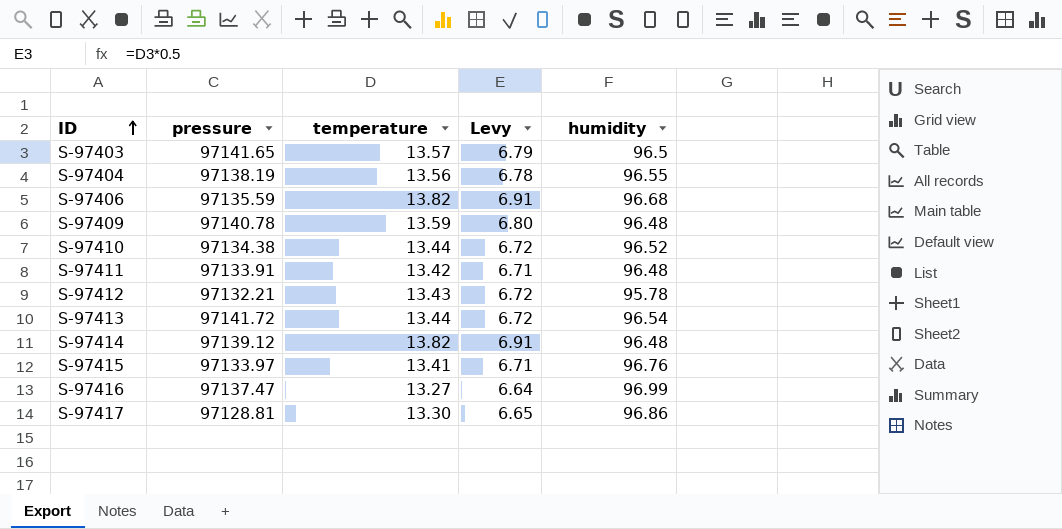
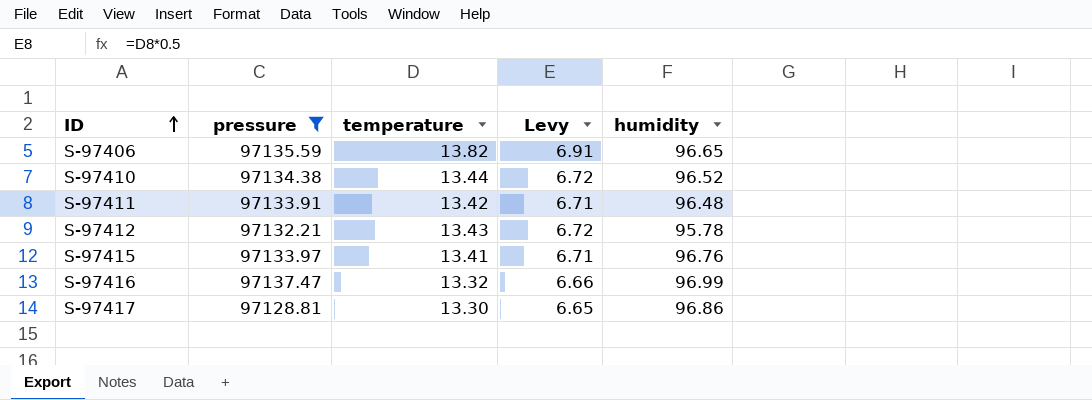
filter: none -> pressure <= 97137.47
S-97406 | humidity: 96.68 -> 96.65
S-97416 | temperature: 13.27 -> 13.32
S-97416 | Levy: 6.64 -> 6.66

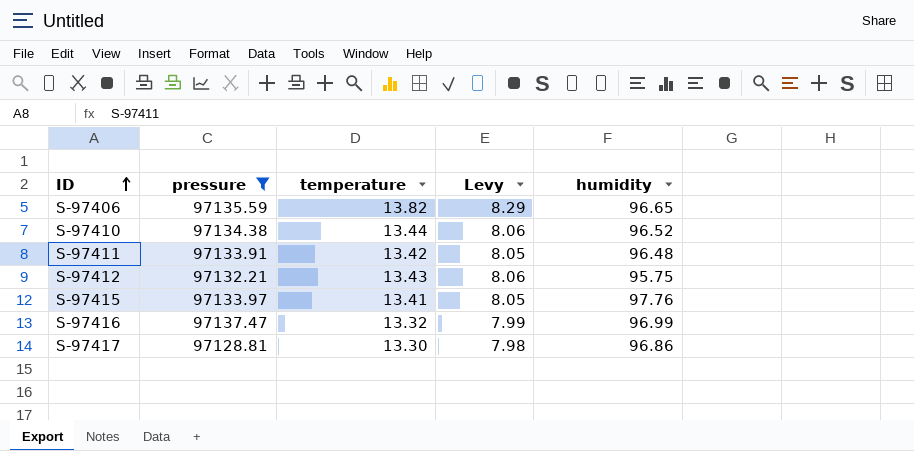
column Levy | formula: [temperature] * 0.5 -> [temperature] * 0.6
S-97412 | humidity: 95.78 -> 95.75
S-97415 | humidity: 96.76 -> 97.76

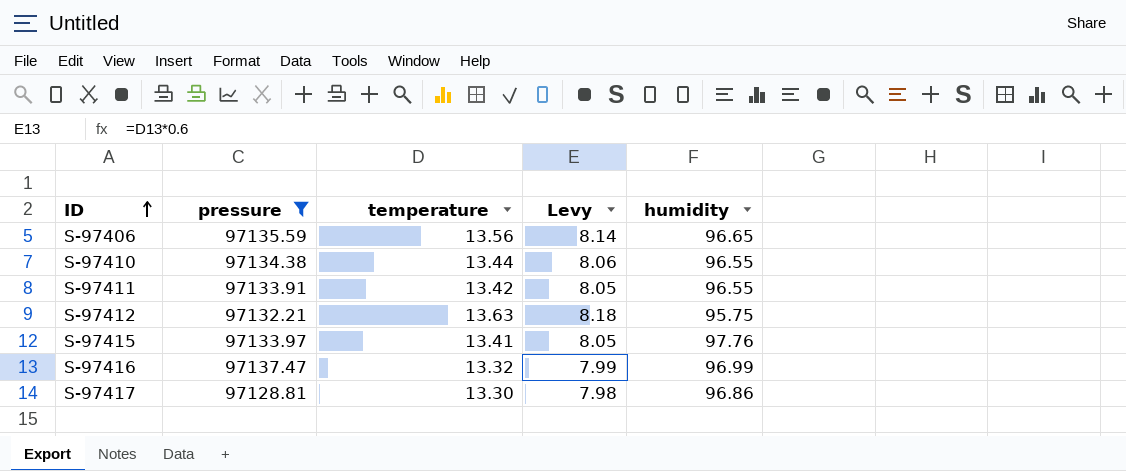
S-97406 | temperature: 13.82 -> 13.56
S-97406 | Levy: 8.29 -> 8.14
S-97410 | humidity: 96.52 -> 96.55
S-97411 | humidity: 96.48 -> 96.55
S-97412 | temperature: 13.43 -> 13.63
S-97412 | Levy: 8.06 -> 8.18

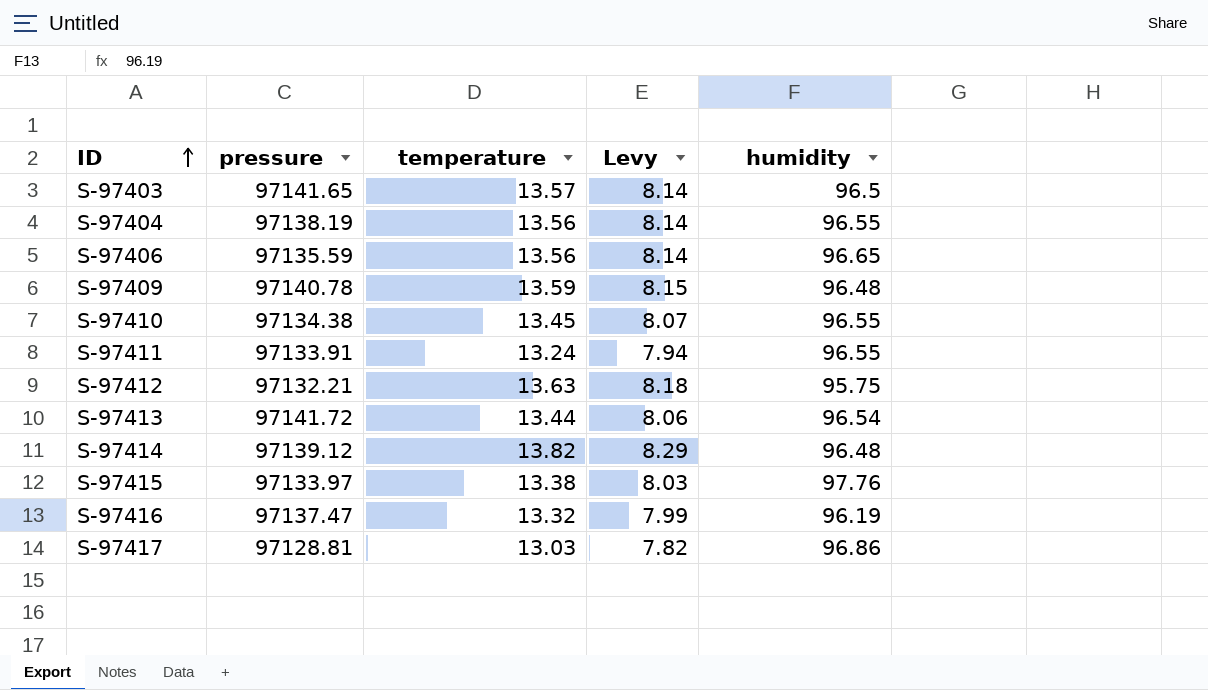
filter: pressure <= 97137.47 -> none
S-97410 | temperature: 13.44 -> 13.45
S-97410 | Levy: 8.06 -> 8.07
S-97411 | temperature: 13.42 -> 13.24
S-97411 | Levy: 8.05 -> 7.94
S-97415 | temperature: 13.41 -> 13.38
S-97415 | Levy: 8.05 -> 8.03
S-97416 | humidity: 96.99 -> 96.19
S-97417 | temperature: 13.30 -> 13.03
S-97417 | Levy: 7.98 -> 7.82

